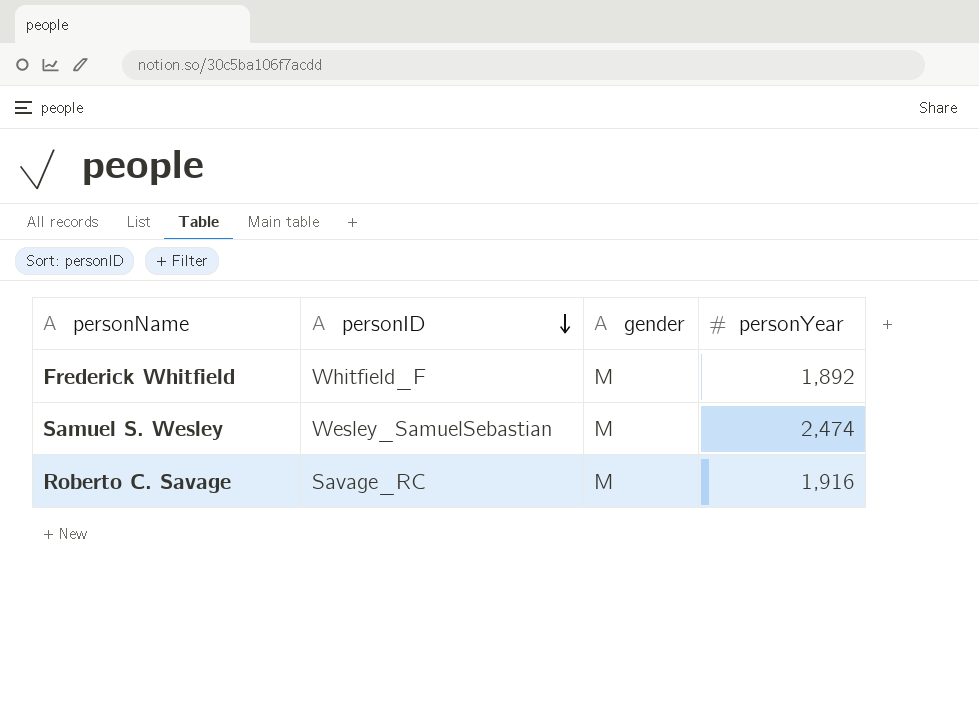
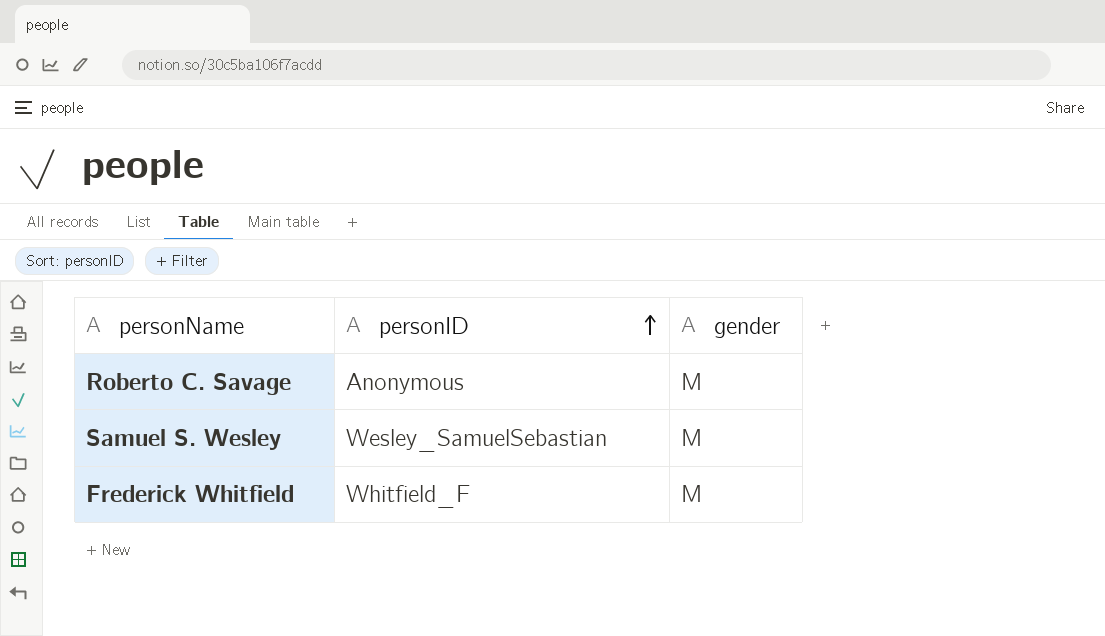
row order: personID descending -> personID ascending
column personYear | position: 4 -> none
Roberto C. Savage | personID: Savage_RC -> Anonymous

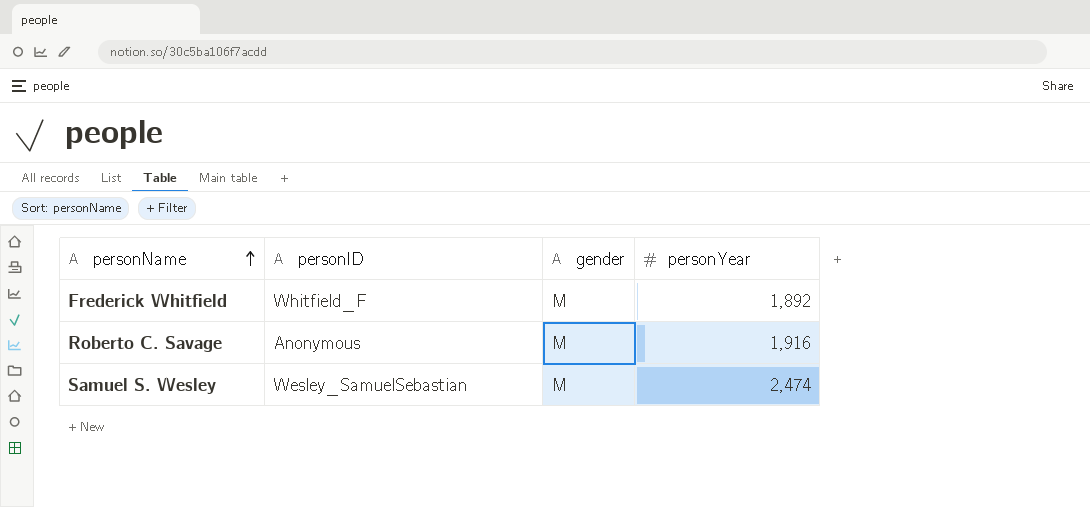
row order: personID ascending -> personName ascending
column personYear | position: none -> 4

